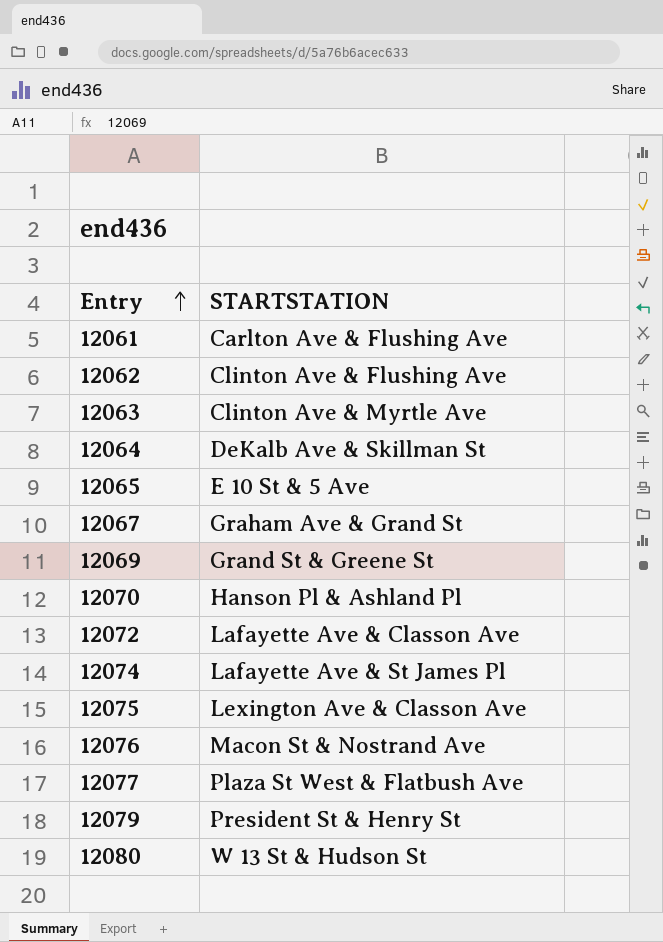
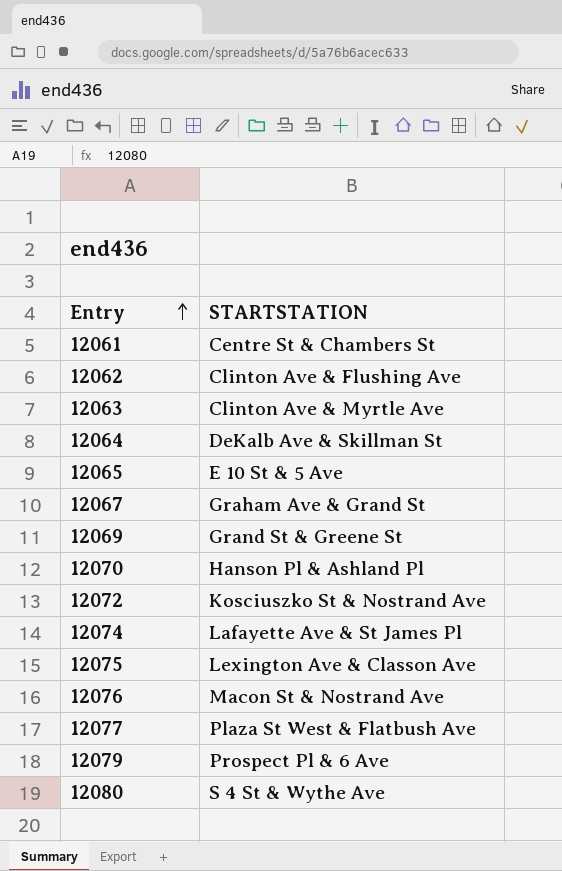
12061 | STARTSTATION: Carlton Ave & Flushing Ave -> Centre St & Chambers St
12072 | STARTSTATION: Lafayette Ave & Classon Ave -> Kosciuszko St & Nostrand Ave
12079 | STARTSTATION: President St & Henry St -> Prospect Pl & 6 Ave
12080 | STARTSTATION: W 13 St & Hudson St -> S 4 St & Wythe Ave

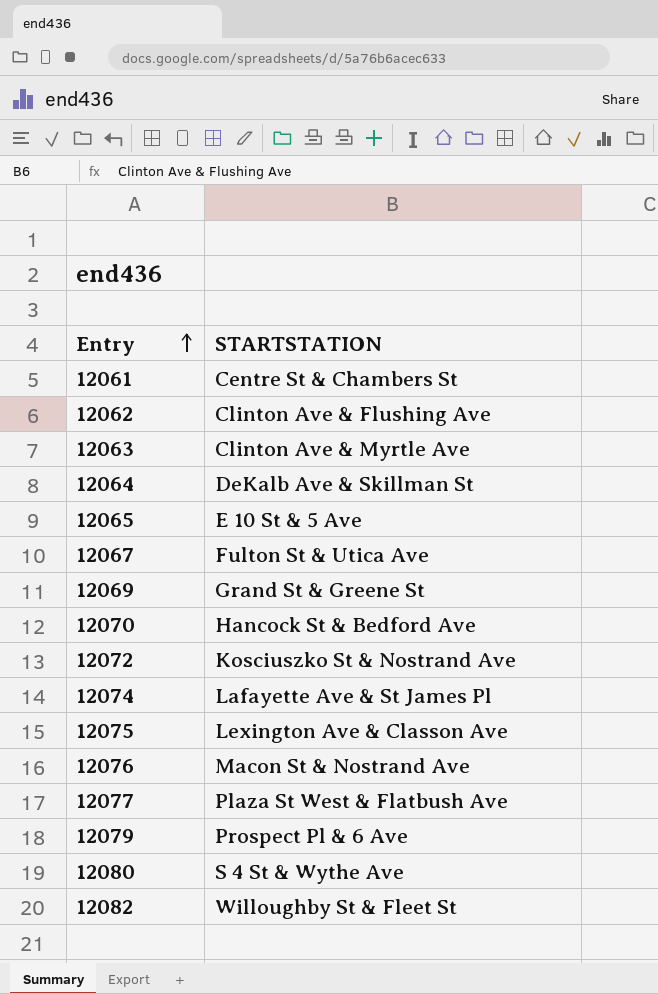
12067 | STARTSTATION: Graham Ave & Grand St -> Fulton St & Utica Ave
12070 | STARTSTATION: Hanson Pl & Ashland Pl -> Hancock St & Bedford Ave
row 12082: none -> Willoughby St & Fleet St

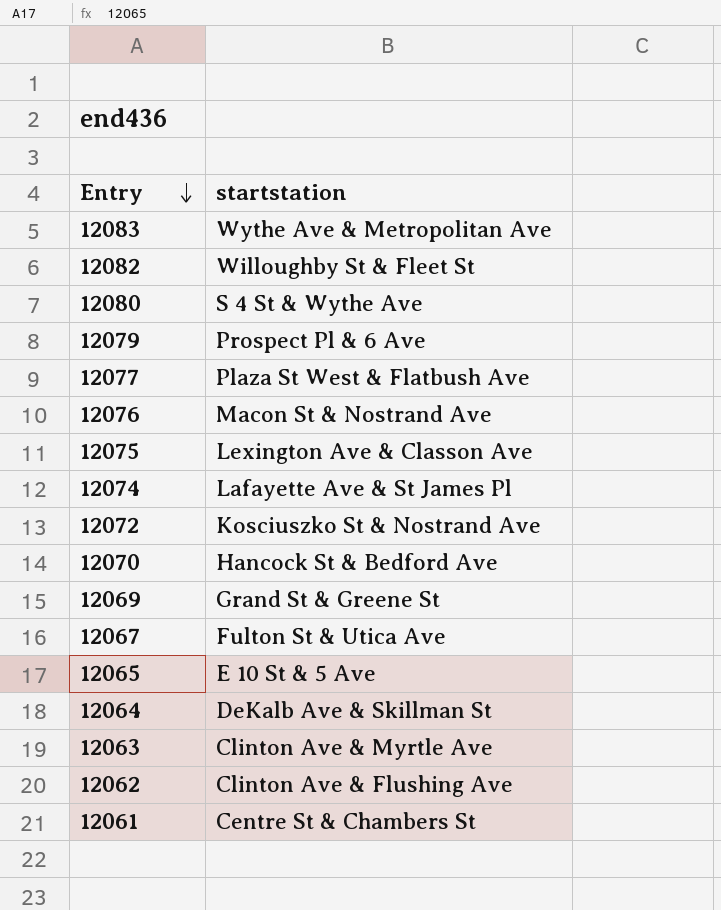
row order: Entry ascending -> Entry descending
column name: STARTSTATION -> startstation
row 12083: none -> Wythe Ave & Metropolitan Ave

